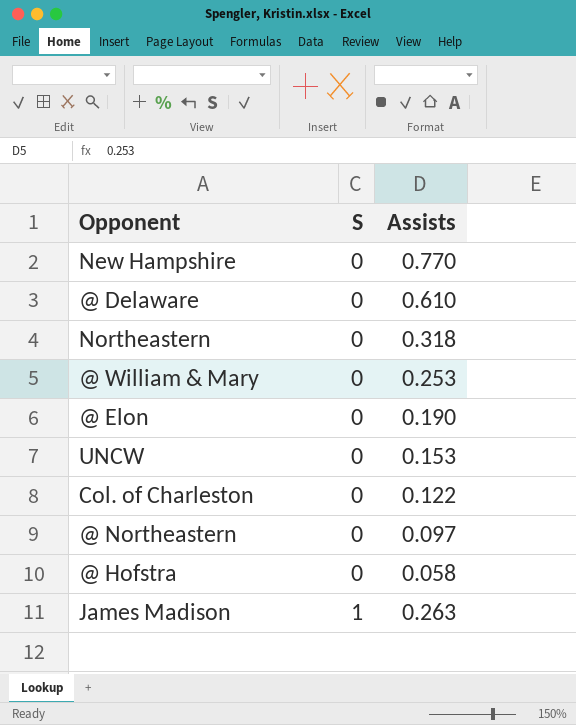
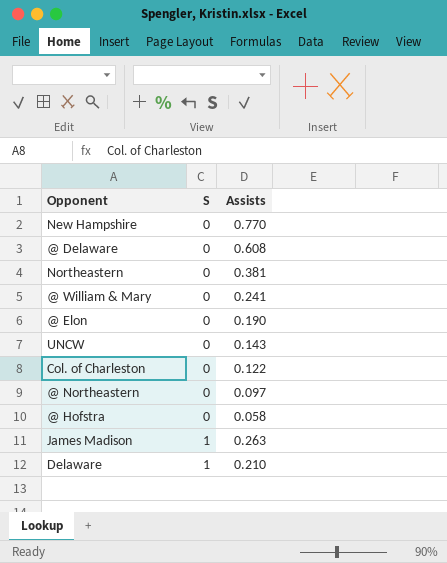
@ Delaware | Assists: 0.610 -> 0.608
Northeastern | Assists: 0.318 -> 0.381
@ William & Mary | Assists: 0.253 -> 0.241
UNCW | Assists: 0.153 -> 0.143
row Delaware: none -> 1 | 0.210

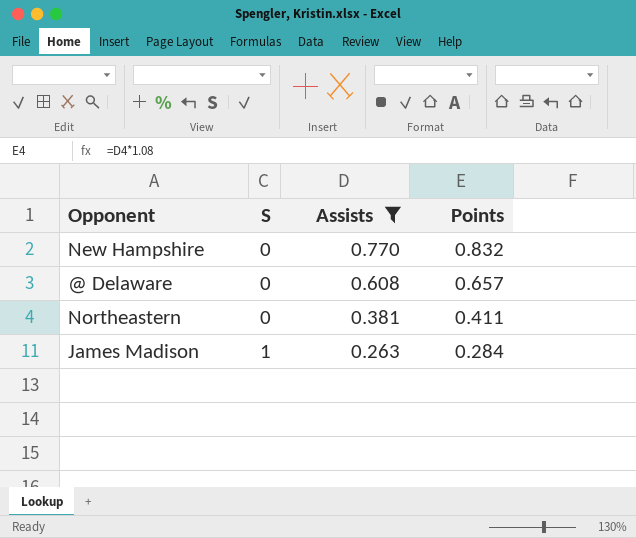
filter: none -> Assists >= 0.263
column Points | formula: none -> [Assists] * 1.08

